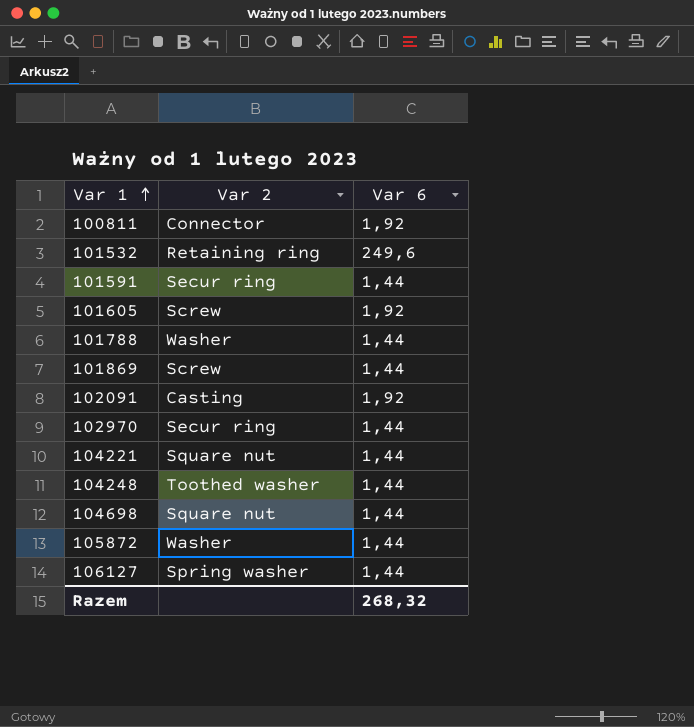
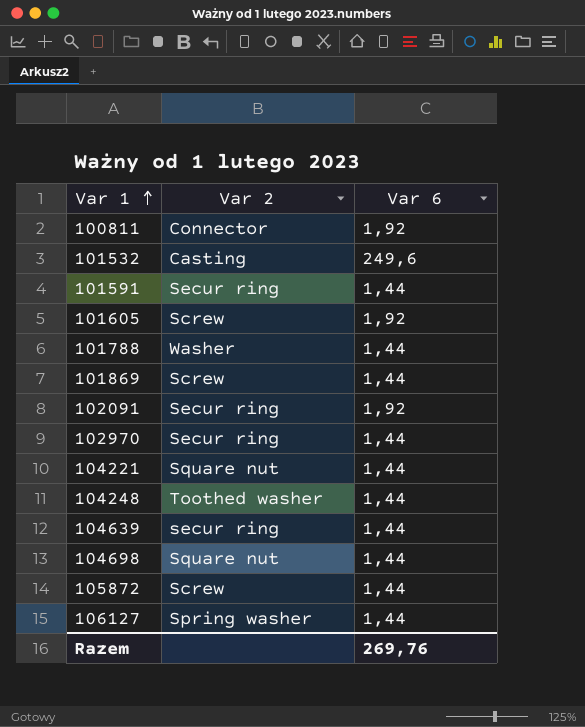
101532 | Var 2: Retaining ring -> Casting
102091 | Var 2: Casting -> Secur ring
row 104639: none -> secur ring | 1,44
105872 | Var 2: Washer -> Screw
Razem | Var 6: 268,32 -> 269,76

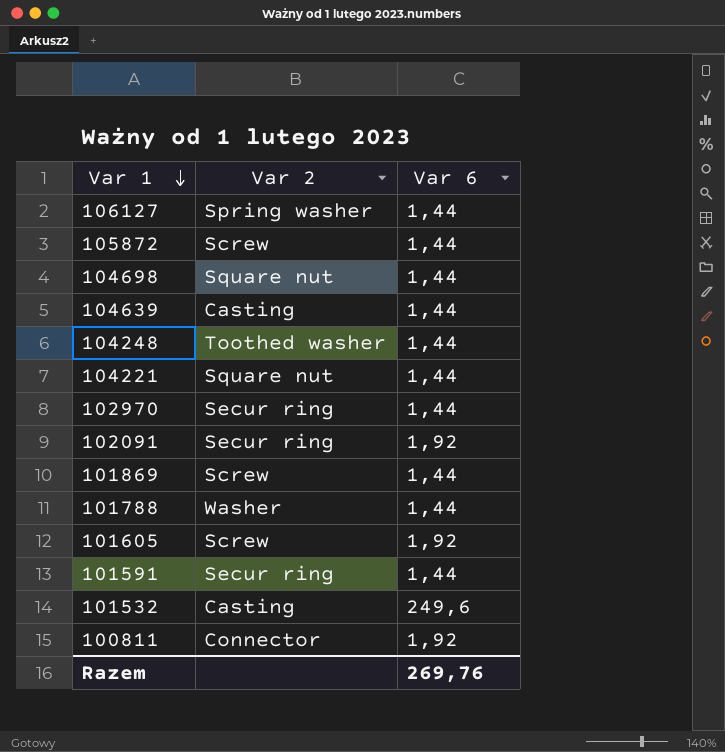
row order: Var 1 ascending -> Var 1 descending
104639 | Var 2: secur ring -> Casting

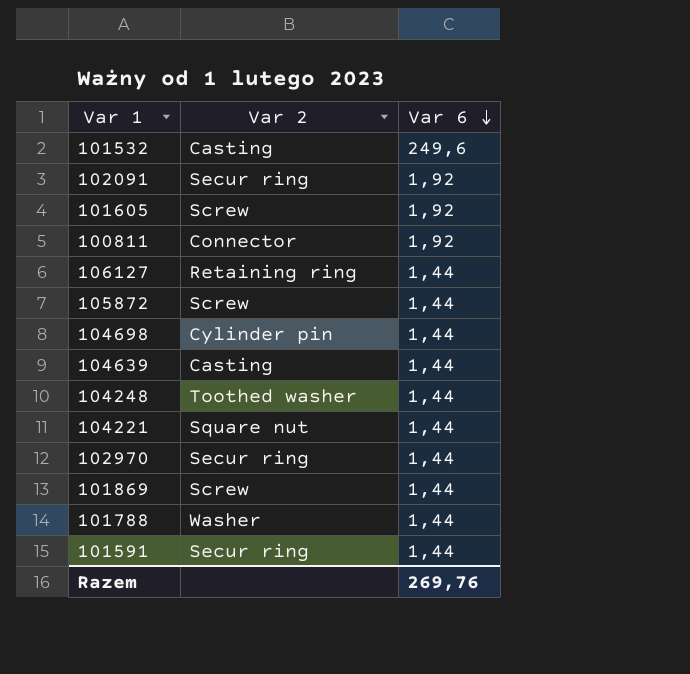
row order: Var 1 descending -> Var 6 descending
106127 | Var 2: Spring washer -> Retaining ring
104698 | Var 2: Square nut -> Cylinder pin

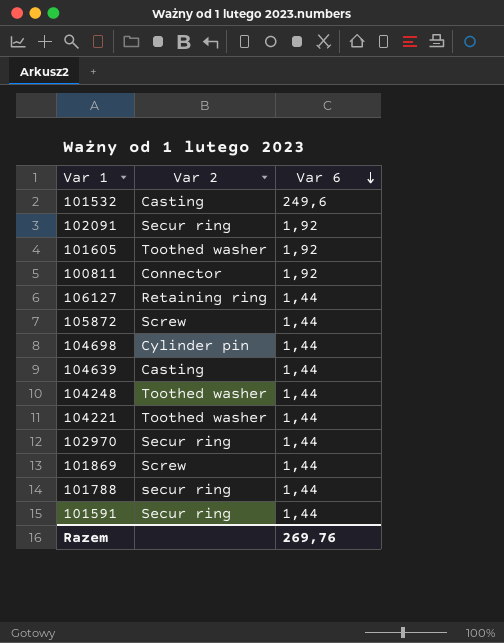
101605 | Var 2: Screw -> Toothed washer
104221 | Var 2: Square nut -> Toothed washer
101788 | Var 2: Washer -> secur ring

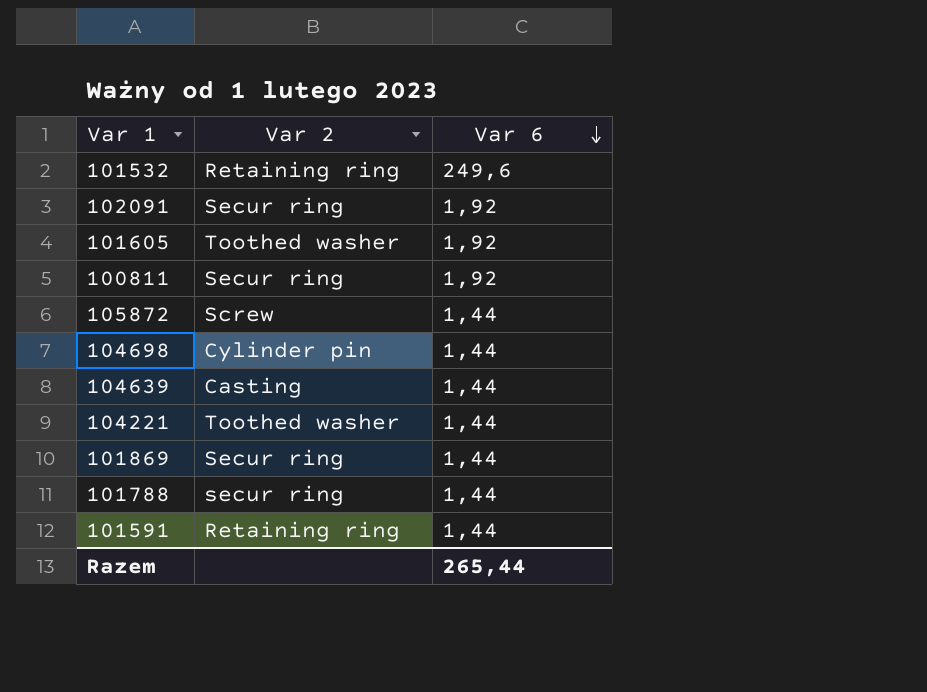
row 106127: Retaining ring | 1,44 -> none
row 104248: Toothed washer | 1,44 -> none
row 102970: Secur ring | 1,44 -> none
101532 | Var 2: Casting -> Retaining ring
100811 | Var 2: Connector -> Secur ring
101869 | Var 2: Screw -> Secur ring
101591 | Var 2: Secur ring -> Retaining ring
Razem | Var 6: 269,76 -> 265,44

